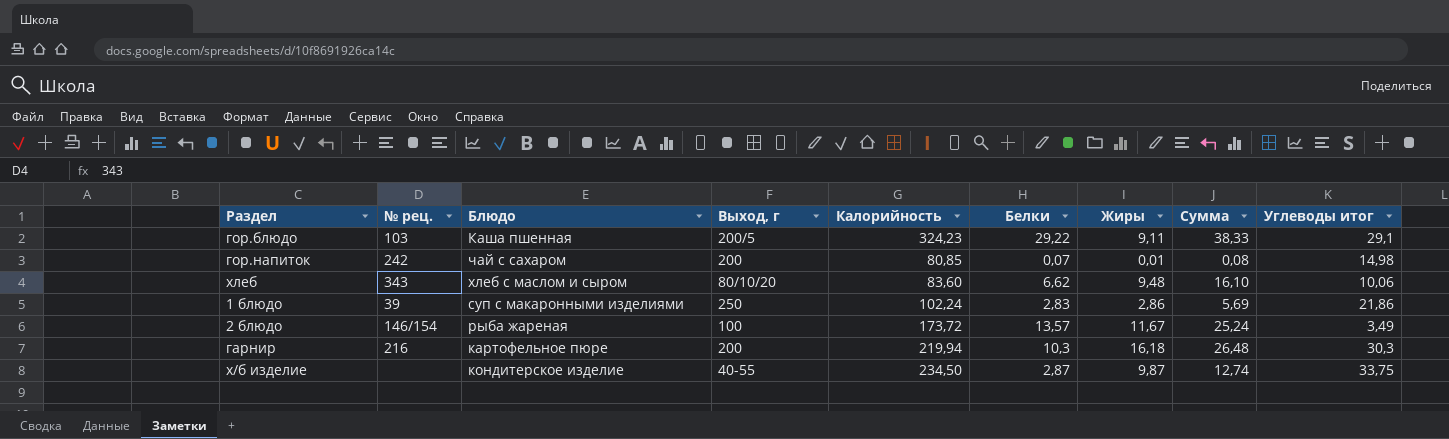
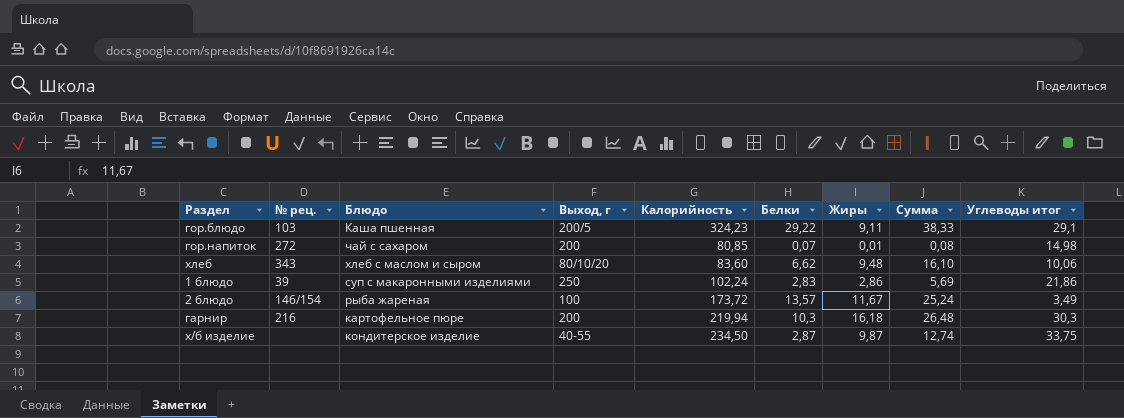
гор.напиток | № рец.: 242 -> 272

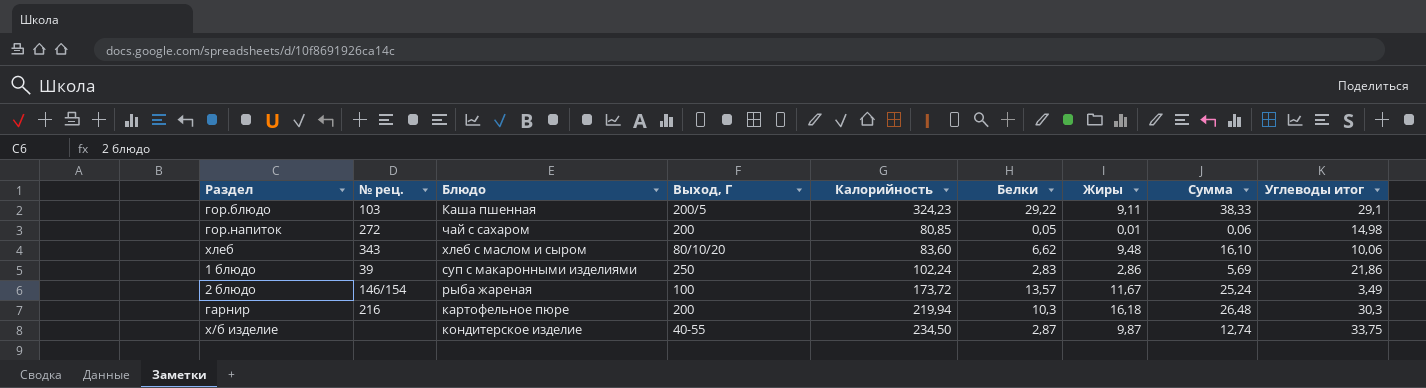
column name: Выход, г -> Выход, Г
гор.напиток | Белки: 0,07 -> 0,05
гор.напиток | Сумма: 0,08 -> 0,06

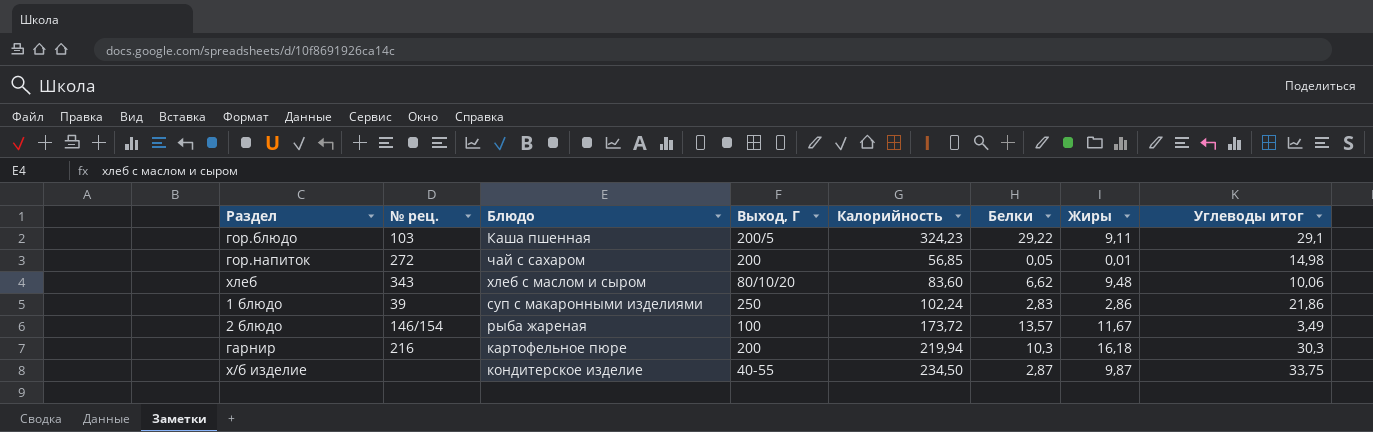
column Сумма | formula: [Белки] + [Жиры] -> none
гор.напиток | Калорийность: 80,85 -> 56,85

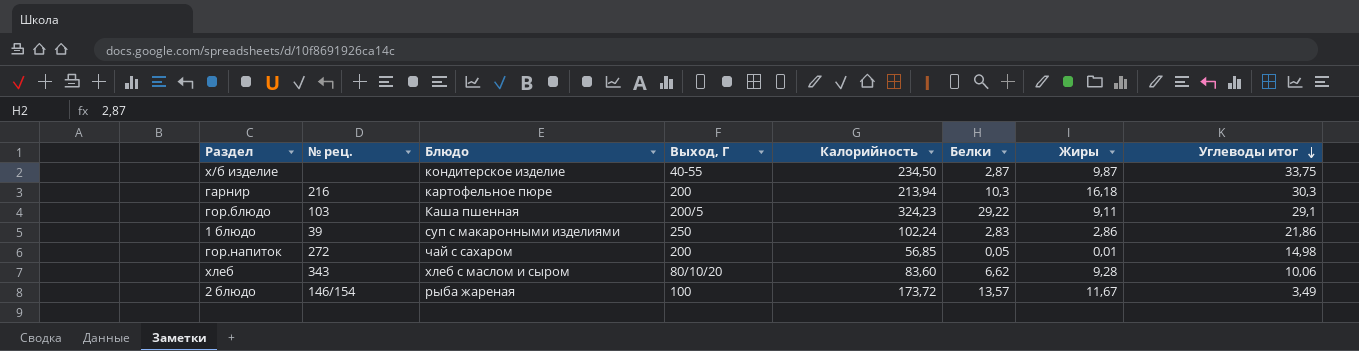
row order: none -> Углеводы итог descending
гарнир | Калорийность: 219,94 -> 213,94
хлеб | Жиры: 9,48 -> 9,28

